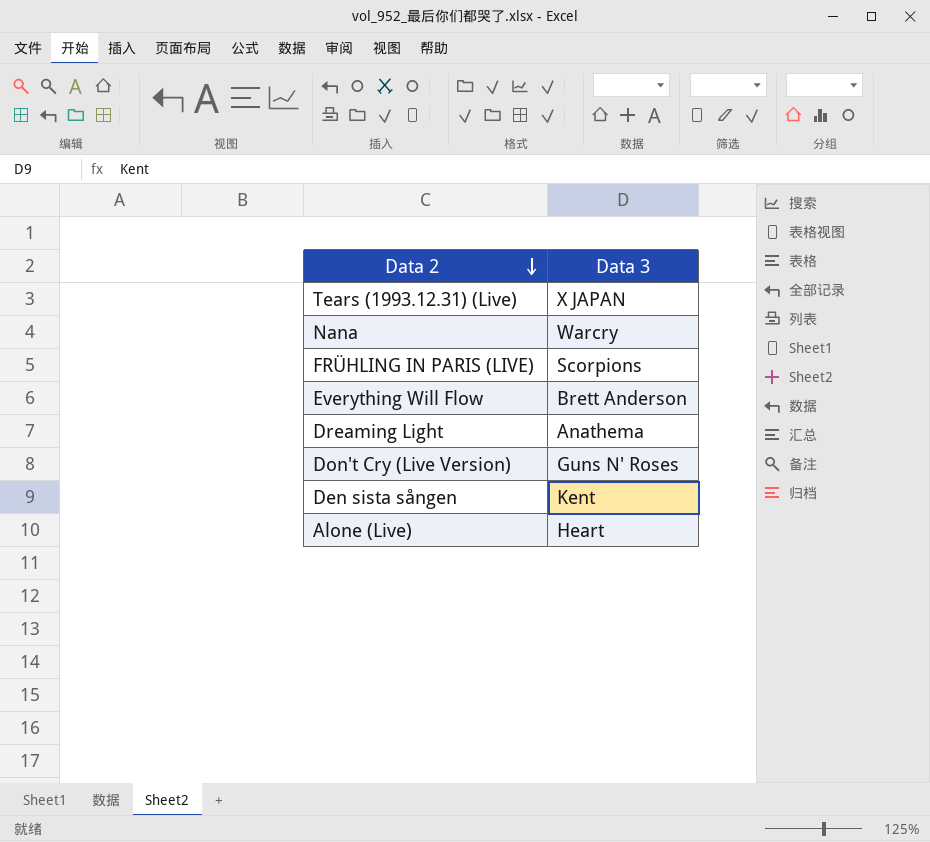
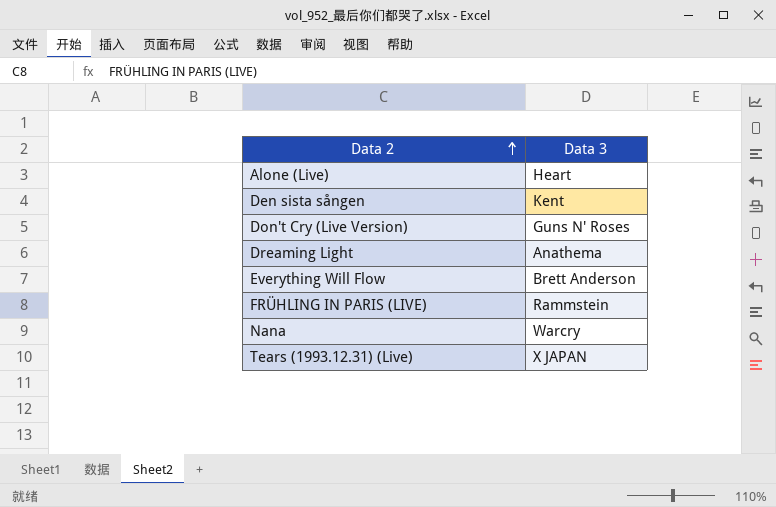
row order: Data 2 descending -> Data 2 ascending
FRÜHLING IN PARIS (LIVE) | Data 3: Scorpions -> Rammstein

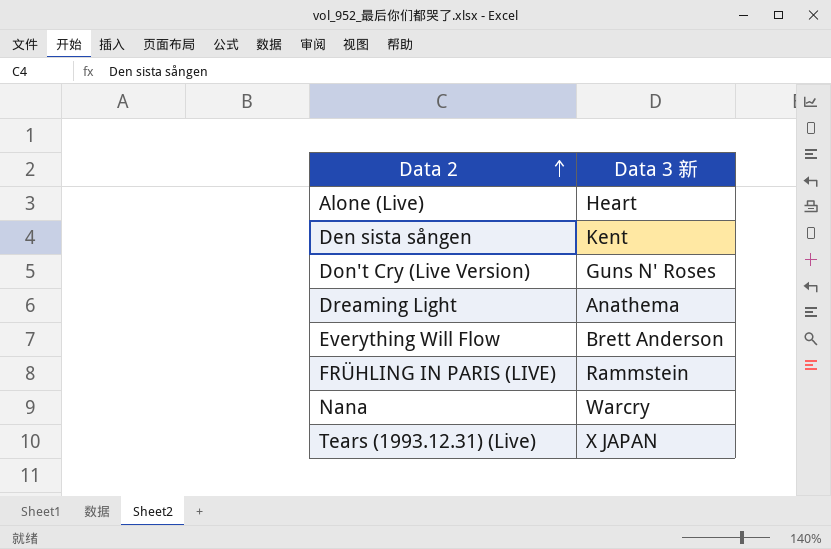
column name: Data 3 -> Data 3 新

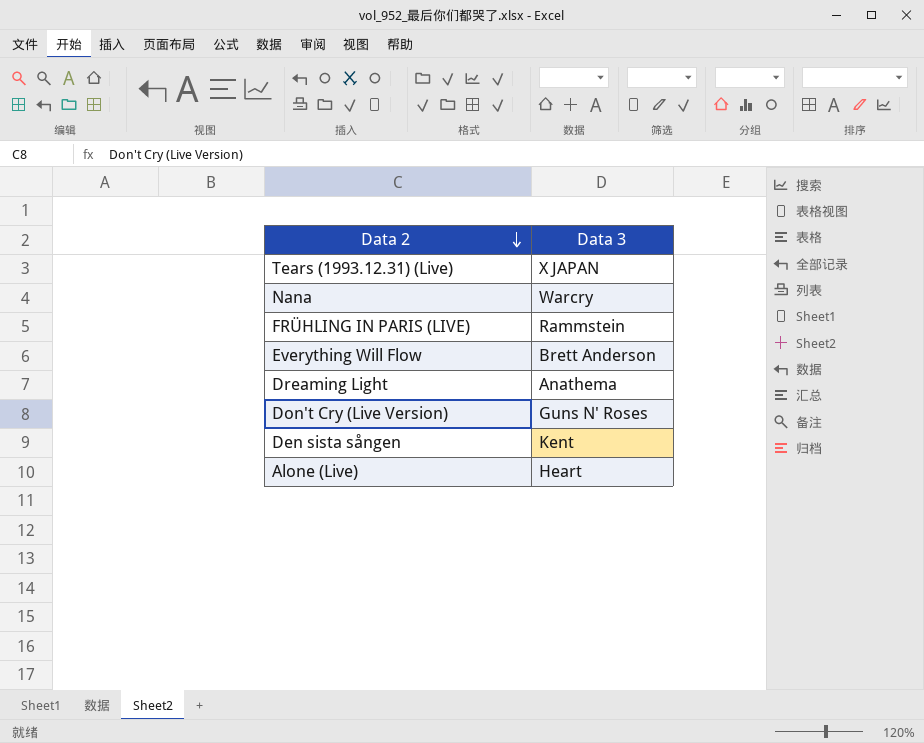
row order: Data 2 ascending -> Data 2 descending
column name: Data 3 新 -> Data 3

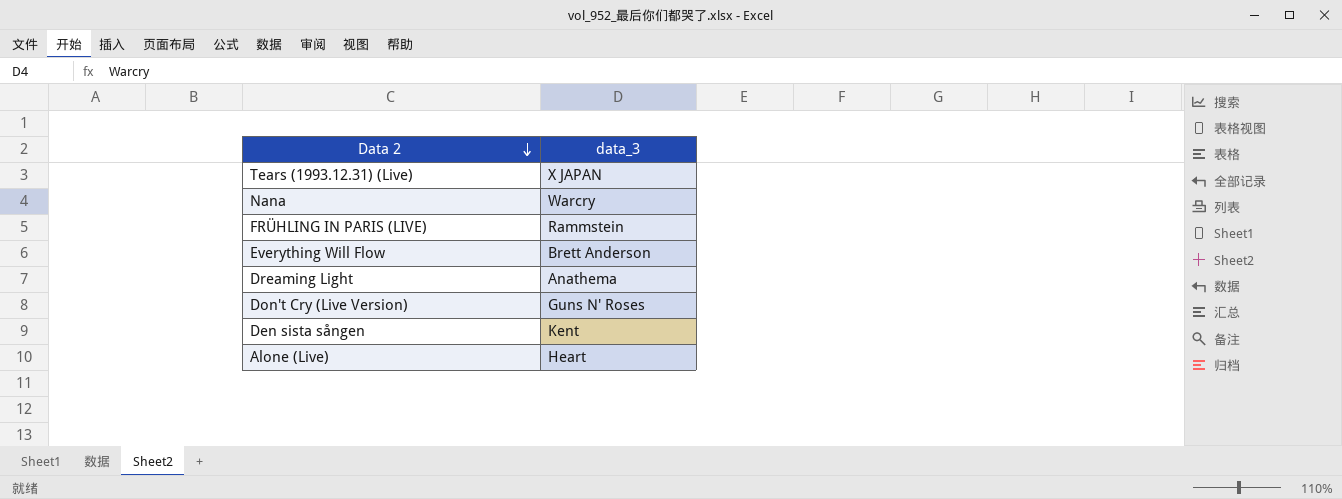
column name: Data 3 -> data_3

